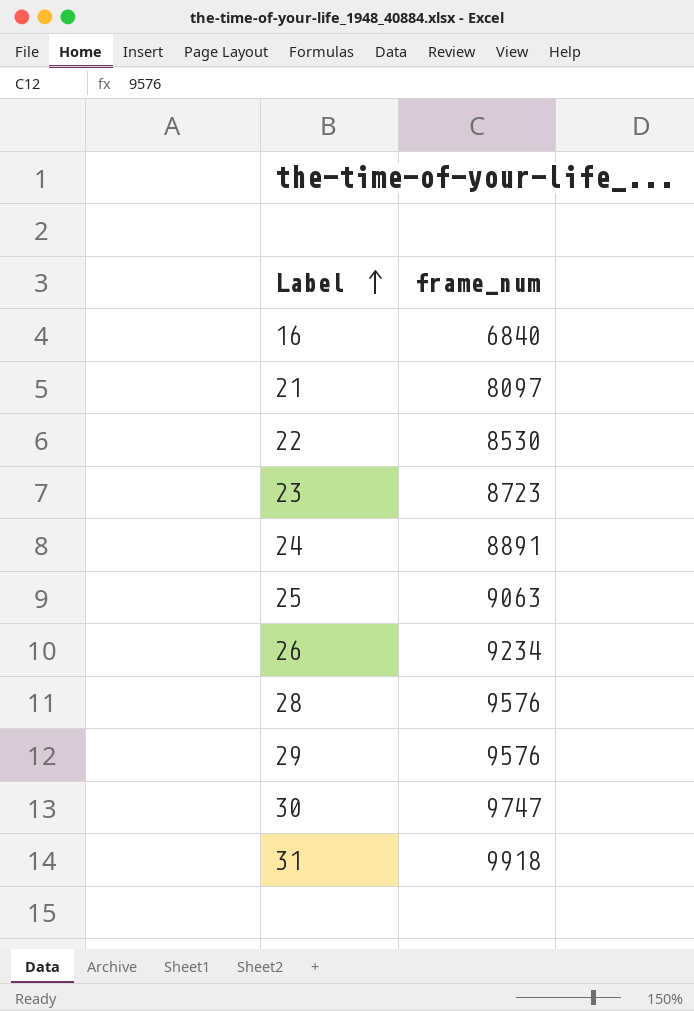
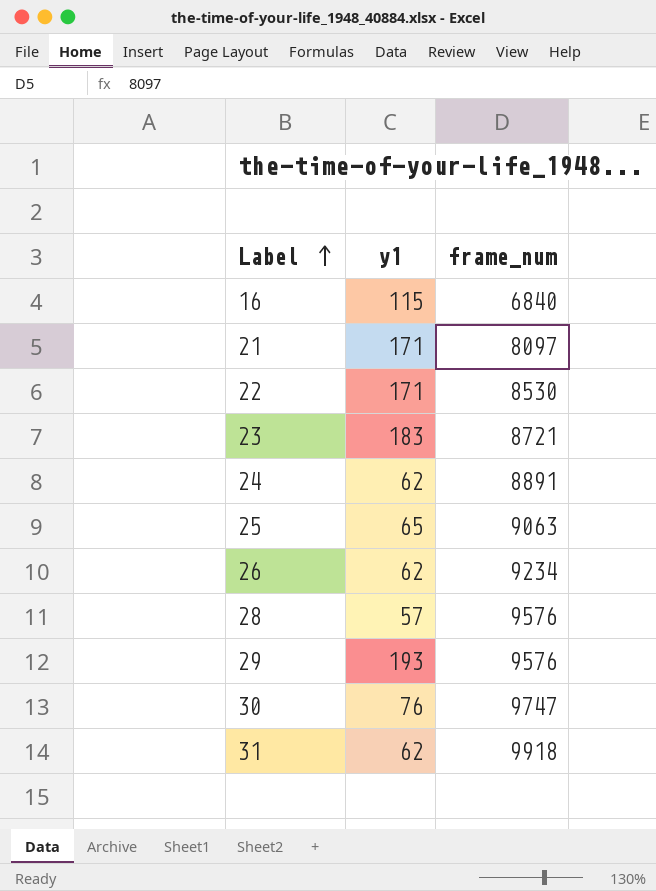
column y1 | position: none -> 2
23 | frame_num: 8723 -> 8721

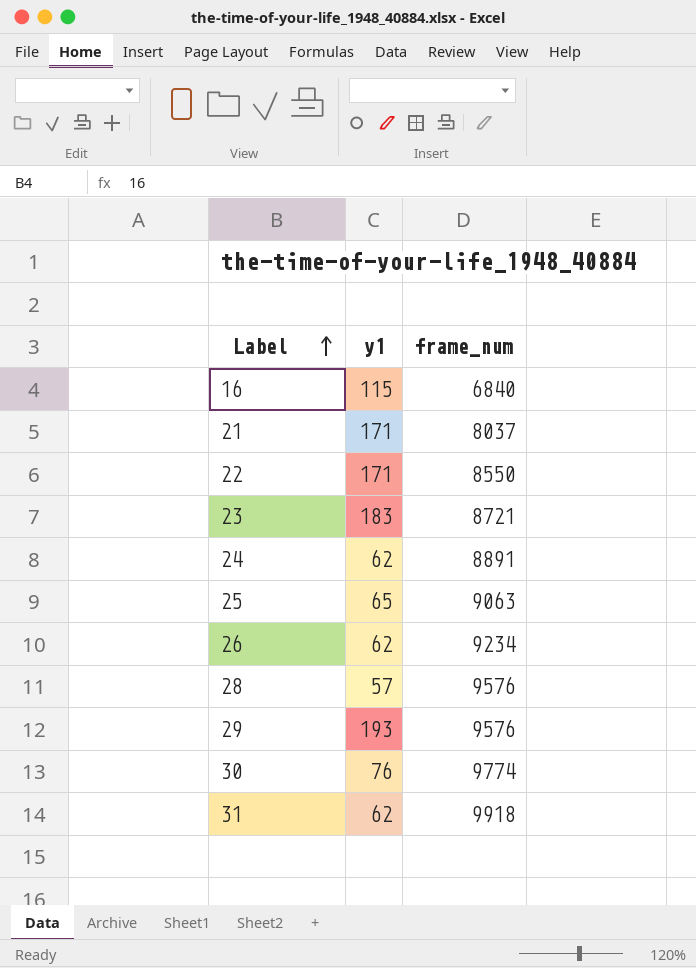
21 | frame_num: 8097 -> 8037
22 | frame_num: 8530 -> 8550
30 | frame_num: 9747 -> 9774

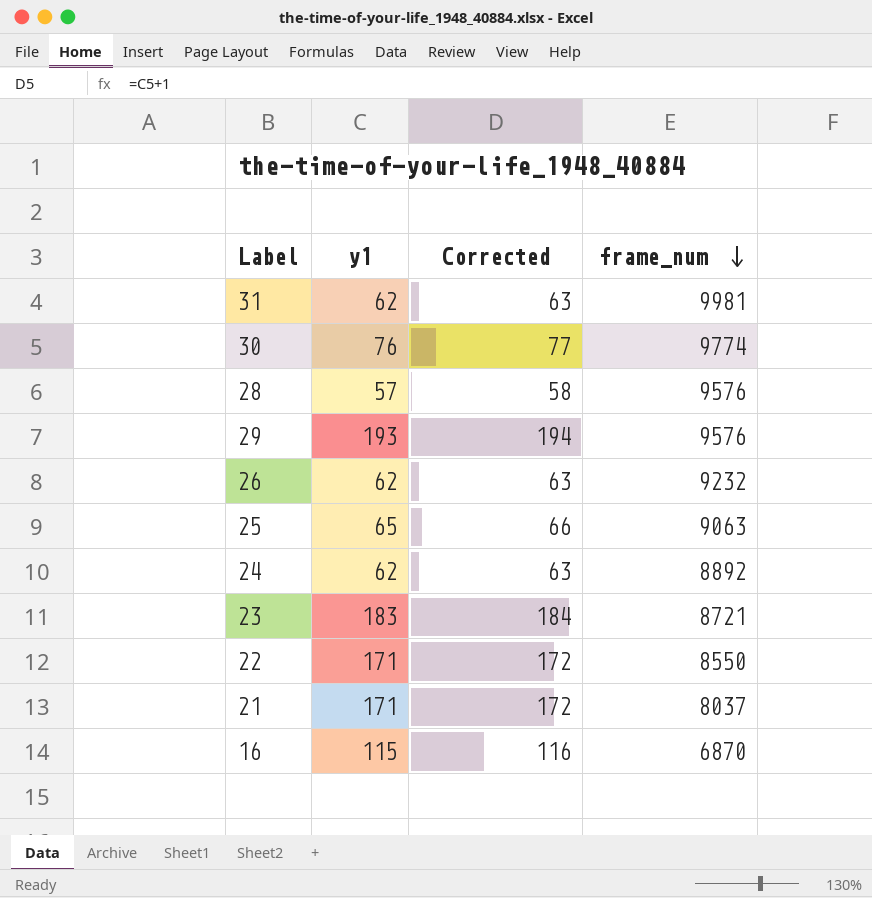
row order: Label ascending -> frame_num descending
column Corrected | formula: none -> [y1] + 1
31 | frame_num: 9918 -> 9981
26 | frame_num: 9234 -> 9232
24 | frame_num: 8891 -> 8892
16 | frame_num: 6840 -> 6870

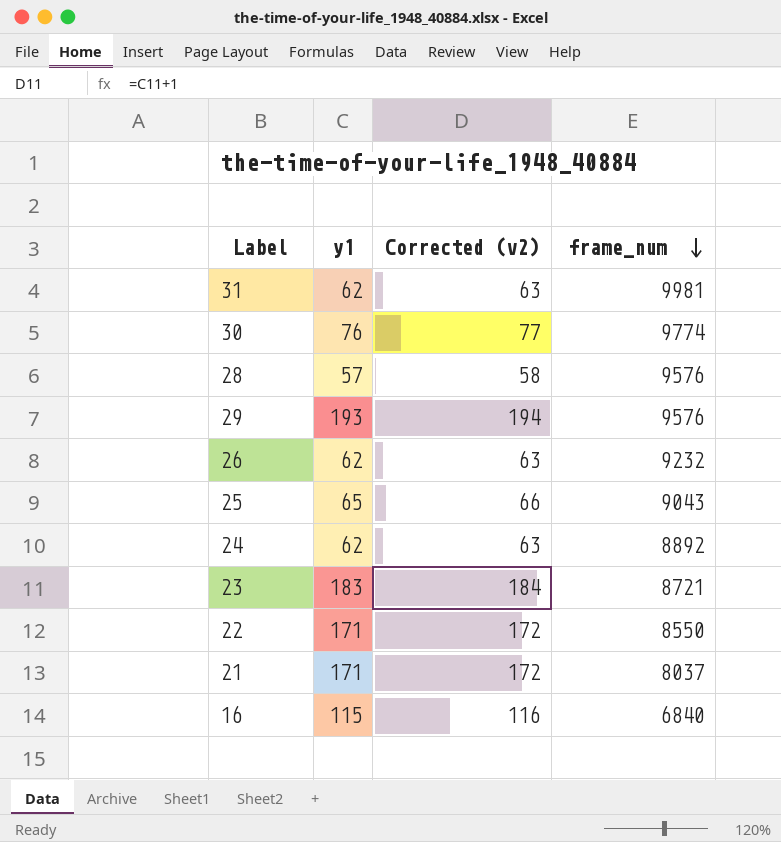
column name: Corrected -> Corrected (v2)
25 | frame_num: 9063 -> 9043
16 | frame_num: 6870 -> 6840

